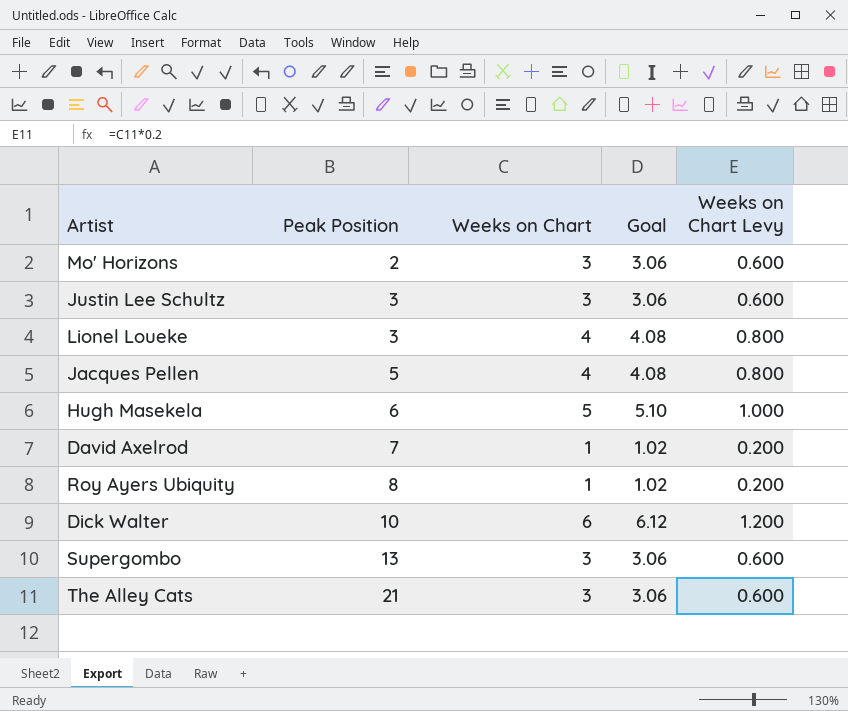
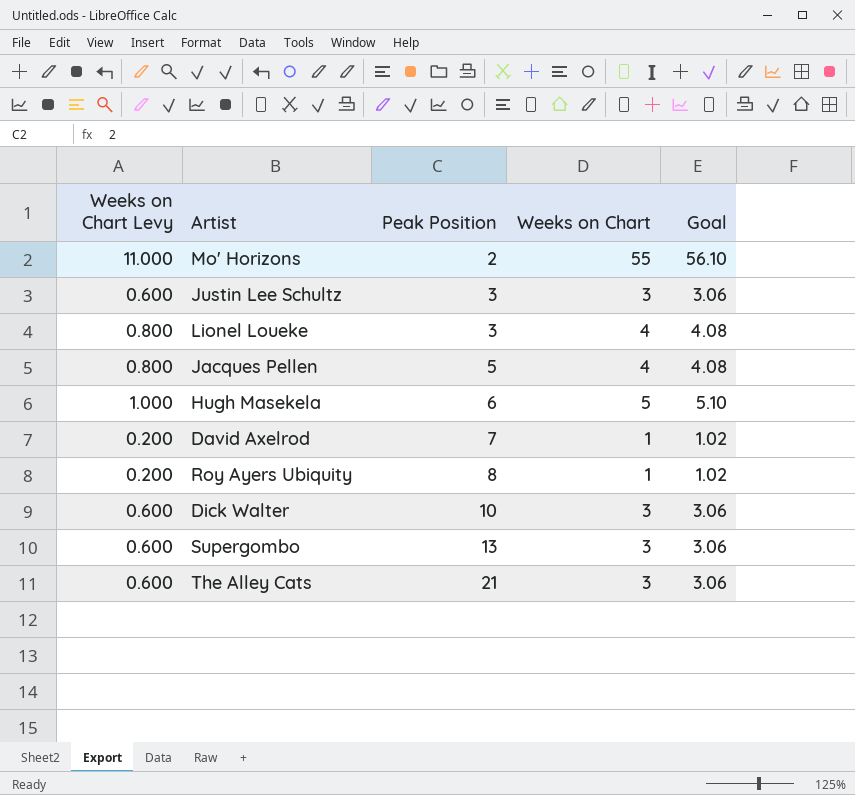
column Weeks on Chart Levy | position: 5 -> 1
Mo' Horizons | Weeks on Chart Levy: 0.600 -> 11.000
Mo' Horizons | Weeks on Chart: 3 -> 55
Mo' Horizons | Goal: 3.06 -> 56.10
Dick Walter | Weeks on Chart Levy: 1.200 -> 0.600
Dick Walter | Weeks on Chart: 6 -> 3
Dick Walter | Goal: 6.12 -> 3.06

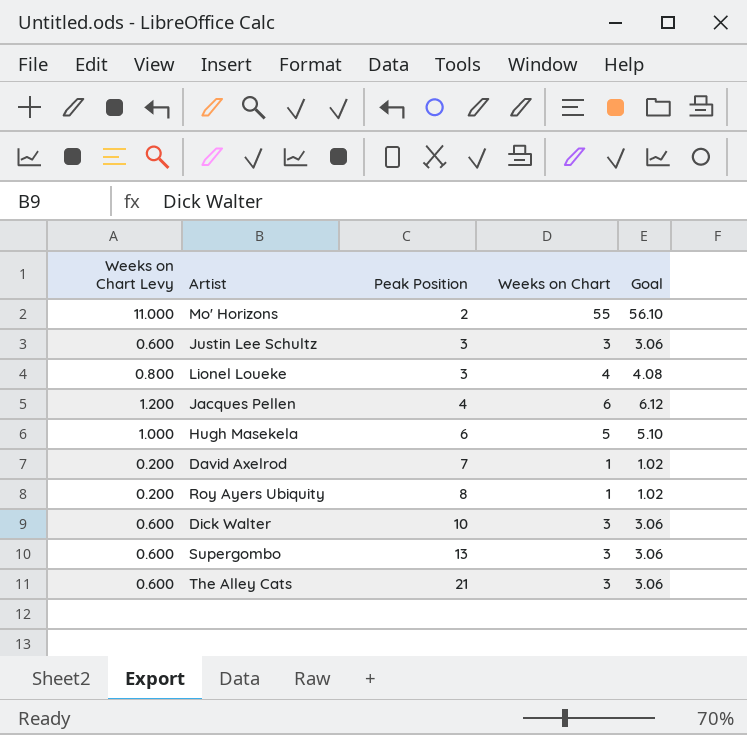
Jacques Pellen | Weeks on Chart Levy: 0.800 -> 1.200
Jacques Pellen | Peak Position: 5 -> 4
Jacques Pellen | Weeks on Chart: 4 -> 6
Jacques Pellen | Goal: 4.08 -> 6.12

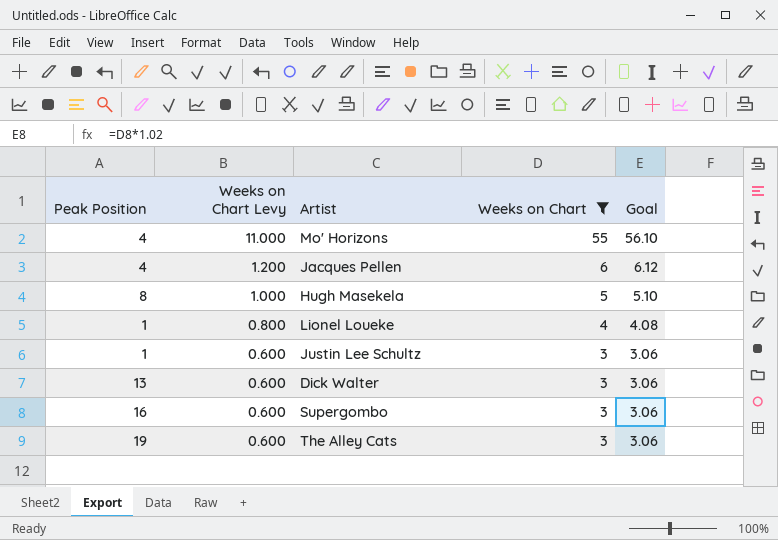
filter: none -> Weeks on Chart != 1
row order: Peak Position ascending -> Weeks on Chart Levy descending
column Peak Position | position: 3 -> 1
Mo' Horizons | Peak Position: 2 -> 4
Hugh Masekela | Peak Position: 6 -> 8
Lionel Loueke | Peak Position: 3 -> 1
Justin Lee Schultz | Peak Position: 3 -> 1
Dick Walter | Peak Position: 10 -> 13
Supergombo | Peak Position: 13 -> 16
The Alley Cats | Peak Position: 21 -> 19

